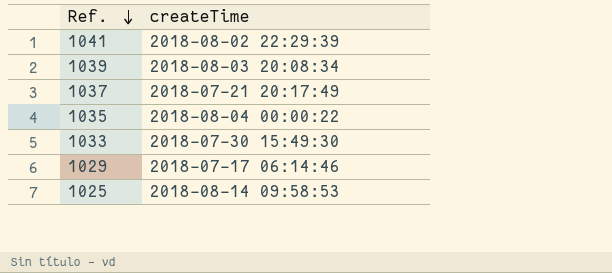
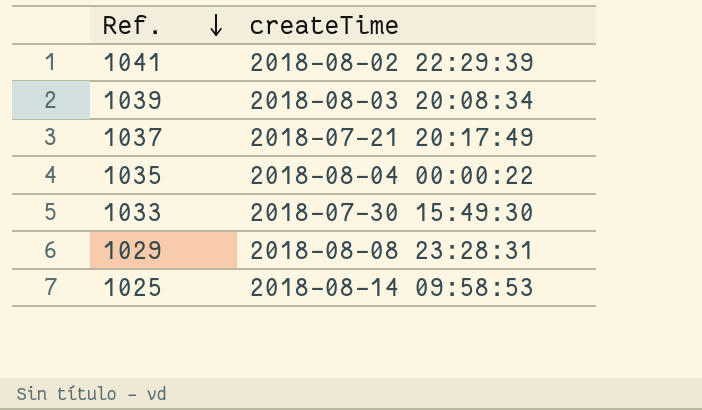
1029 | createTime: 2018-07-17 06:14:46 -> 2018-08-08 23:28:31

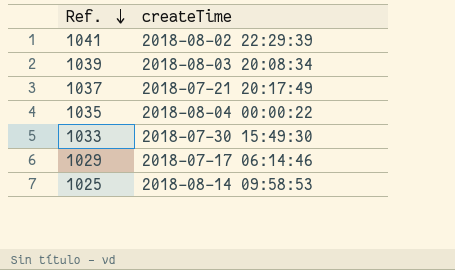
1029 | createTime: 2018-08-08 23:28:31 -> 2018-07-17 06:14:46

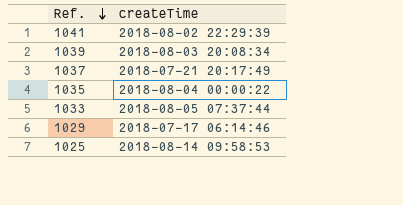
1033 | createTime: 2018-07-30 15:49:30 -> 2018-08-05 07:37:44

